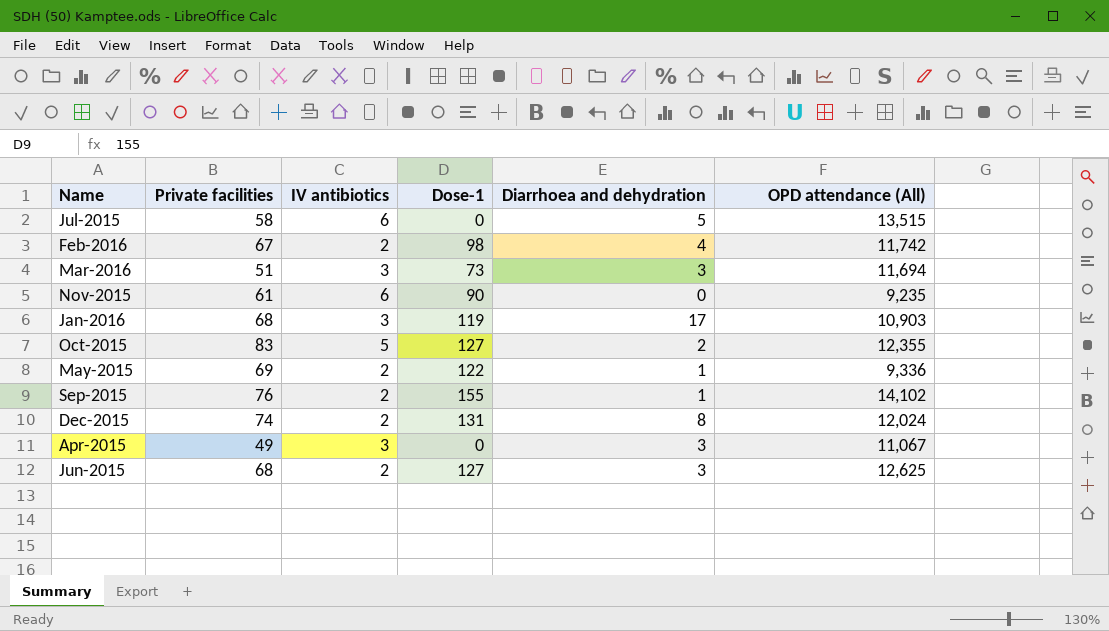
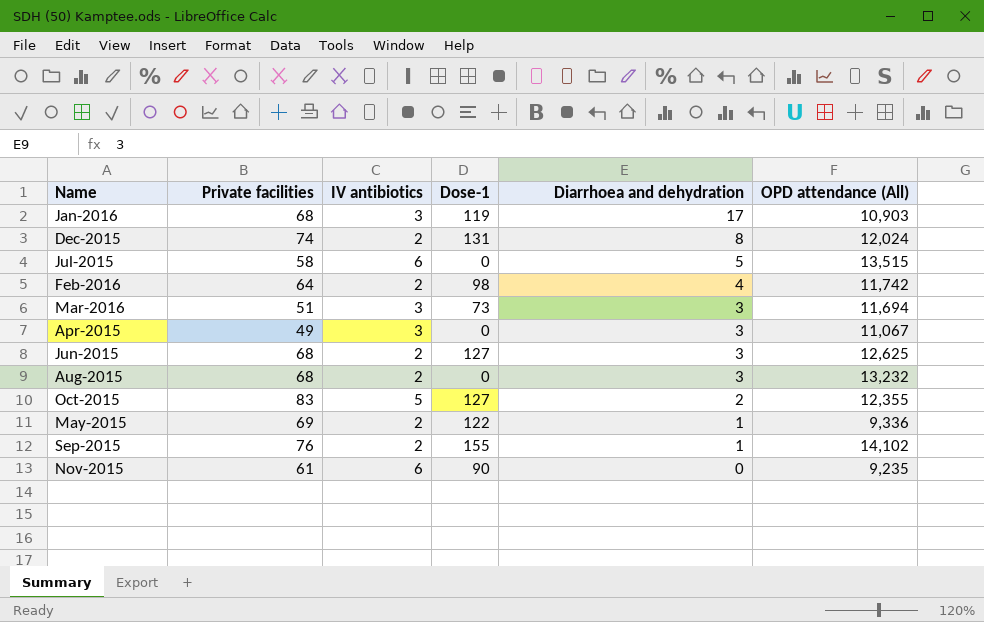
row order: none -> Diarrhoea and dehydration descending
Feb-2016 | Private facilities: 67 -> 64
row Aug-2015: none -> 68 | 2 | 0 | 3 | 13,232

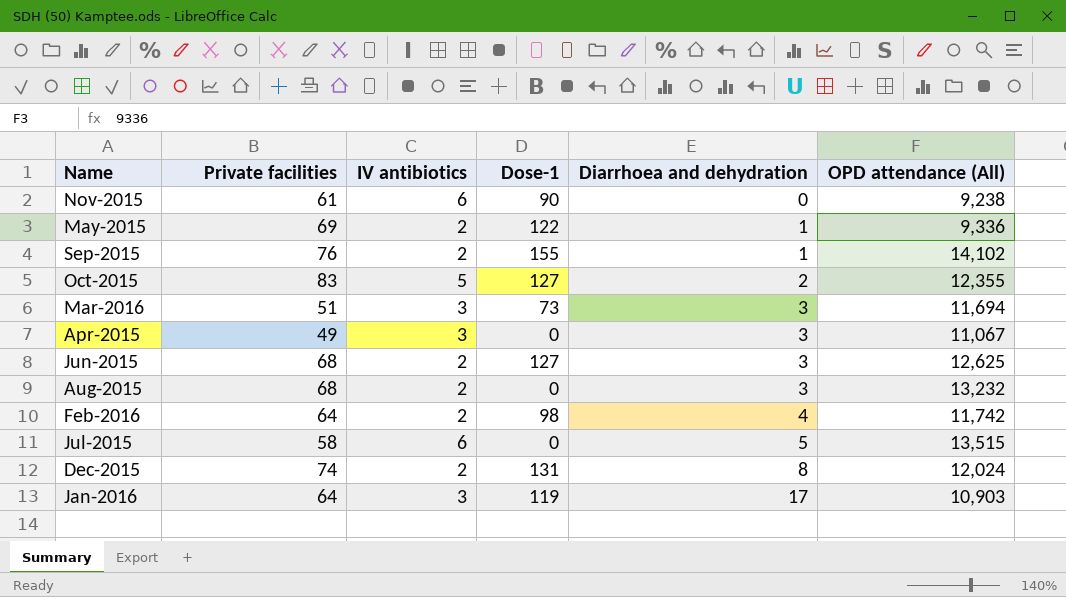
row order: Diarrhoea and dehydration descending -> Diarrhoea and dehydration ascending
Nov-2015 | OPD attendance (All): 9,235 -> 9,238
Jan-2016 | Private facilities: 68 -> 64

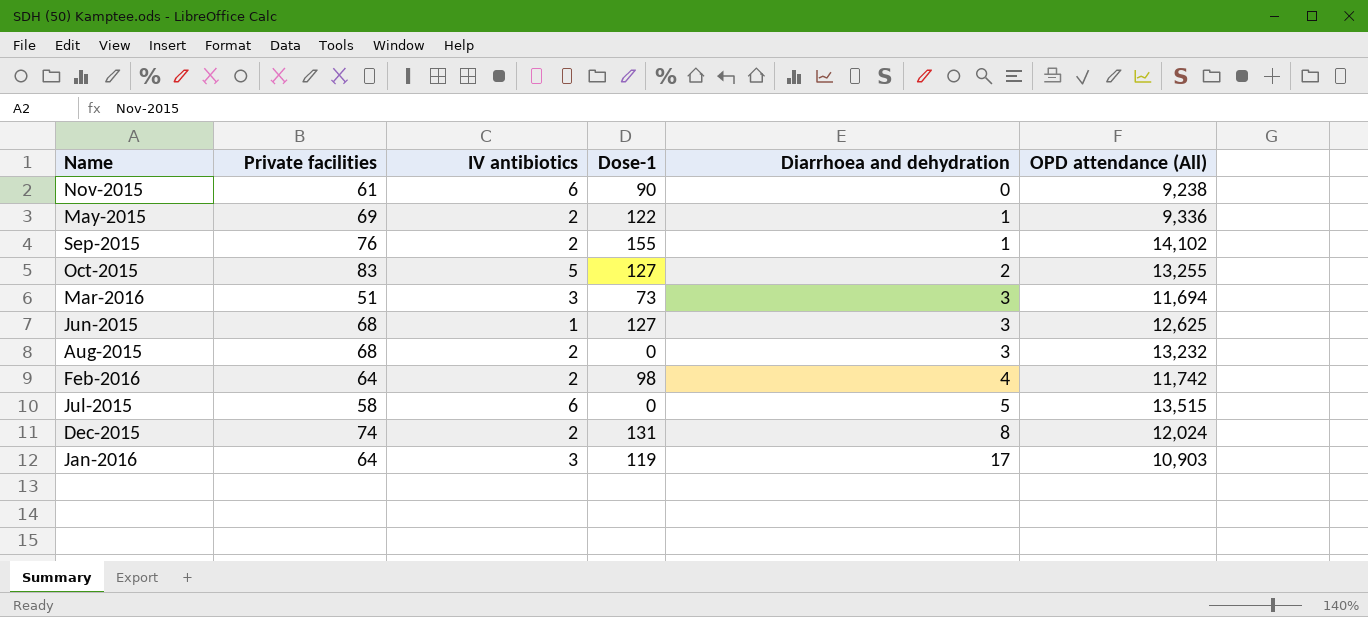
row Apr-2015: 49 | 3 | 0 | 3 | 11,067 -> none
Oct-2015 | OPD attendance (All): 12,355 -> 13,255
Jun-2015 | IV antibiotics: 2 -> 1

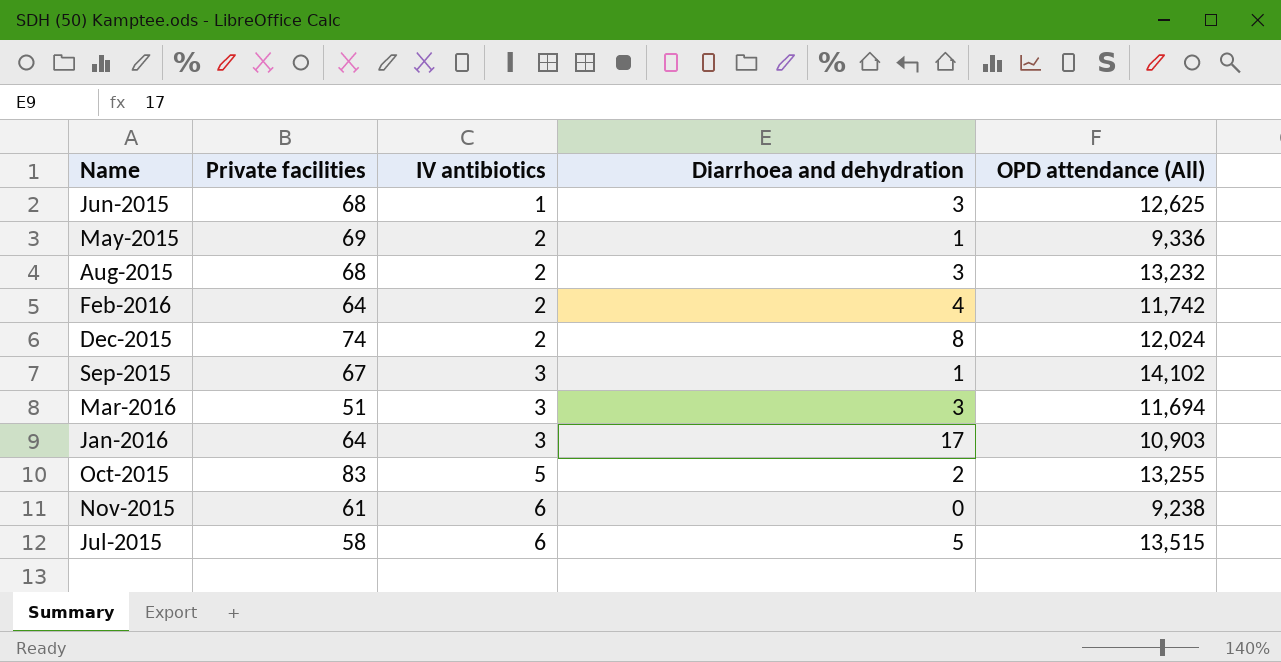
row order: Diarrhoea and dehydration ascending -> IV antibiotics ascending
column Dose-1 | position: 4 -> none
Sep-2015 | Private facilities: 76 -> 67
Sep-2015 | IV antibiotics: 2 -> 3

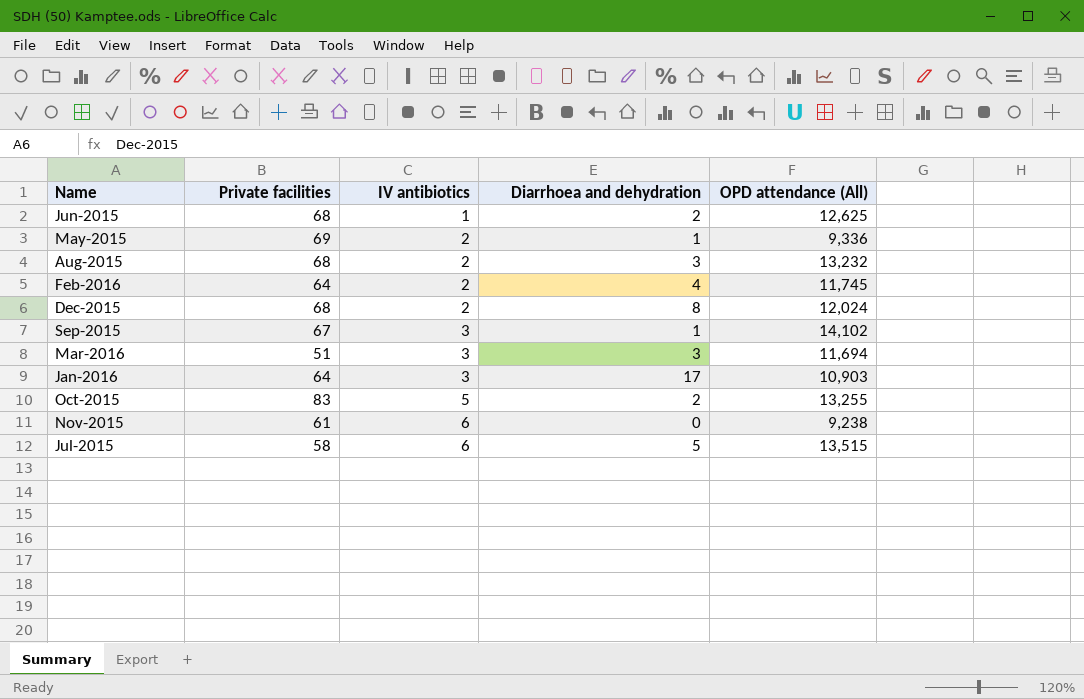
Jun-2015 | Diarrhoea and dehydration: 3 -> 2
Feb-2016 | OPD attendance (All): 11,742 -> 11,745
Dec-2015 | Private facilities: 74 -> 68

